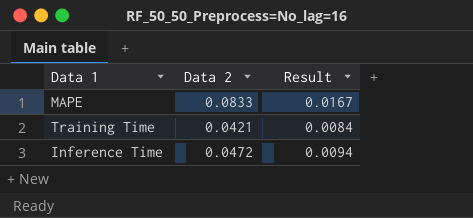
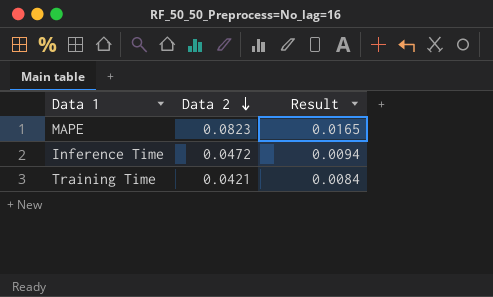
row order: none -> Data 2 descending
MAPE | Data 2: 0.0833 -> 0.0823
MAPE | Result: 0.0167 -> 0.0165

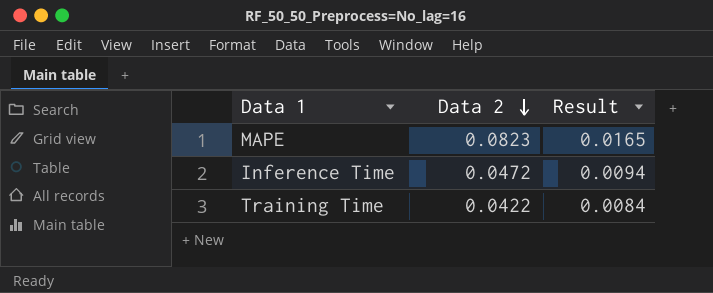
Training Time | Data 2: 0.0421 -> 0.0422

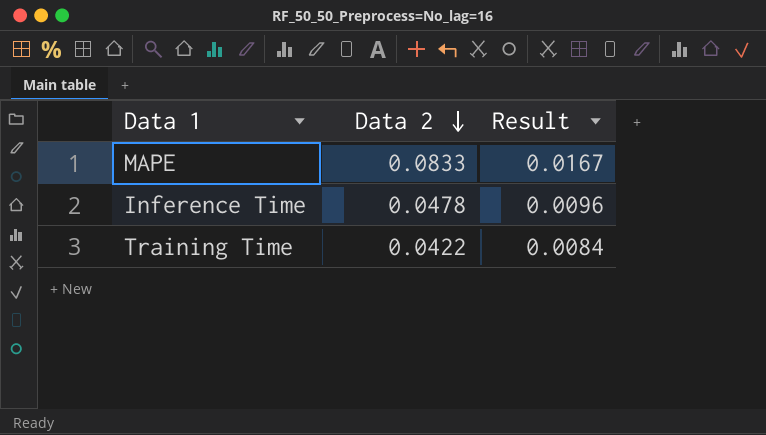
MAPE | Data 2: 0.0823 -> 0.0833
MAPE | Result: 0.0165 -> 0.0167
Inference Time | Data 2: 0.0472 -> 0.0478
Inference Time | Result: 0.0094 -> 0.0096

